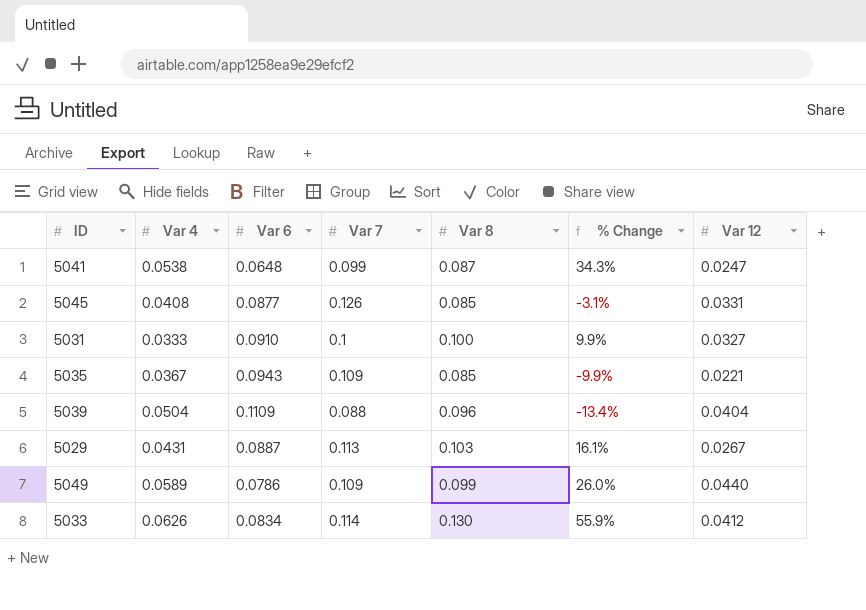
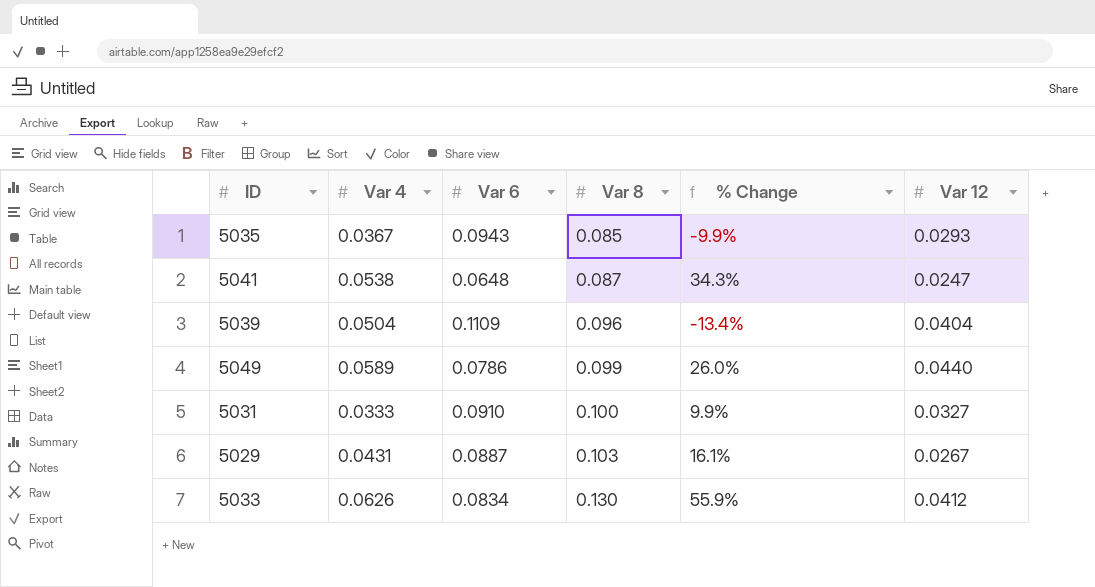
row order: none -> Var 8 ascending
column Var 7 | position: 4 -> none
row 5045: 0.0408 | 0.0877 | 0.126 | 0.085 | -3.1% | 0.0331 -> none
5035 | Var 12: 0.0221 -> 0.0293

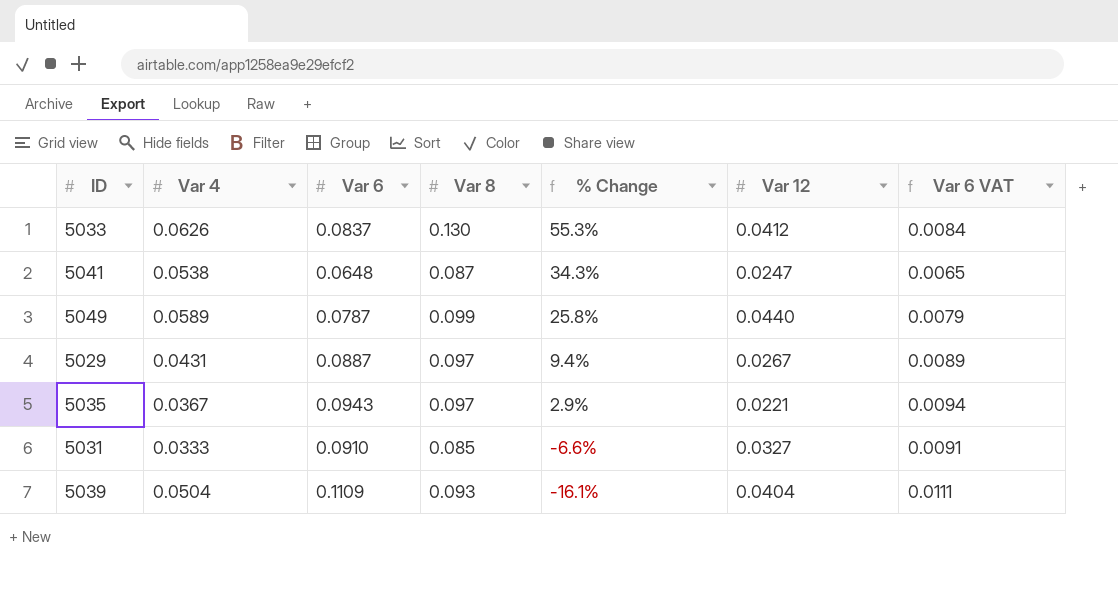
row order: Var 8 ascending -> % Change descending
column Var 6 VAT | formula: none -> [Var 6] * 0.1
5033 | Var 6: 0.0834 -> 0.0837
5033 | % Change: 55.9% -> 55.3%
5049 | Var 6: 0.0786 -> 0.0787
5049 | % Change: 26.0% -> 25.8%
5029 | Var 8: 0.103 -> 0.097
5029 | % Change: 16.1% -> 9.4%
5035 | Var 8: 0.085 -> 0.097
5035 | % Change: -9.9% -> 2.9%
5035 | Var 12: 0.0293 -> 0.0221
5031 | Var 8: 0.100 -> 0.085
5031 | % Change: 9.9% -> -6.6%
5039 | Var 8: 0.096 -> 0.093
5039 | % Change: -13.4% -> -16.1%

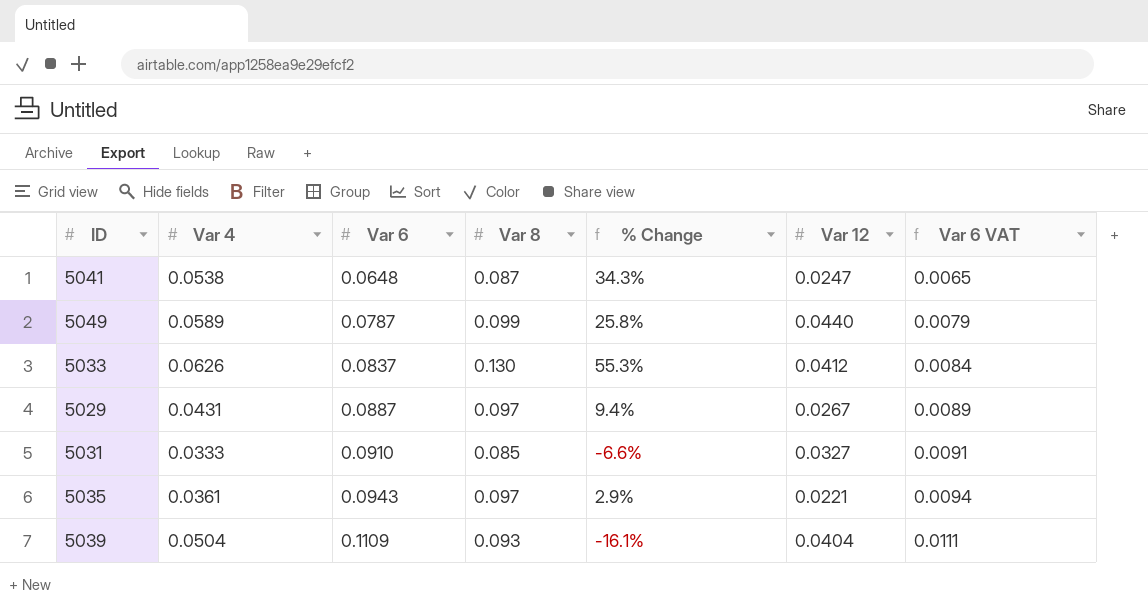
row order: % Change descending -> Var 6 ascending
5035 | Var 4: 0.0367 -> 0.0361

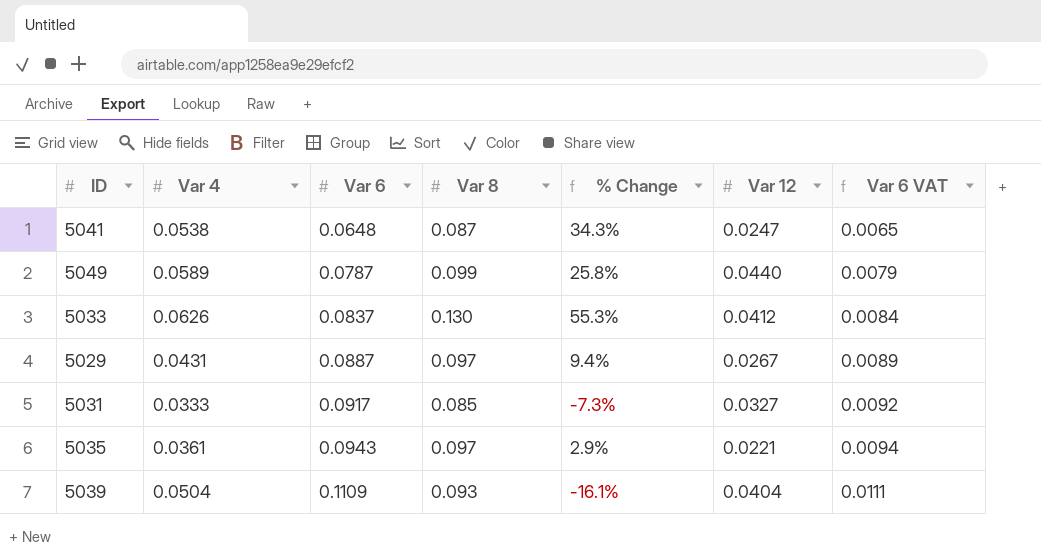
5031 | Var 6: 0.0910 -> 0.0917
5031 | % Change: -6.6% -> -7.3%
5031 | Var 6 VAT: 0.0091 -> 0.0092

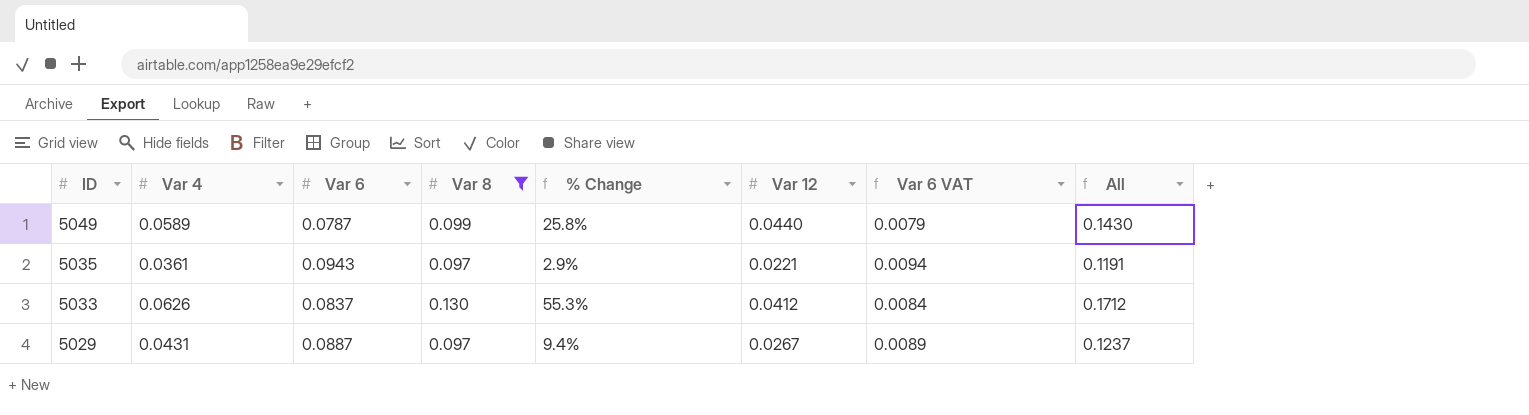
filter: none -> Var 8 >= 0.097
row order: Var 6 ascending -> ID descending
column All | formula: none -> [Var 8] + [Var 12]

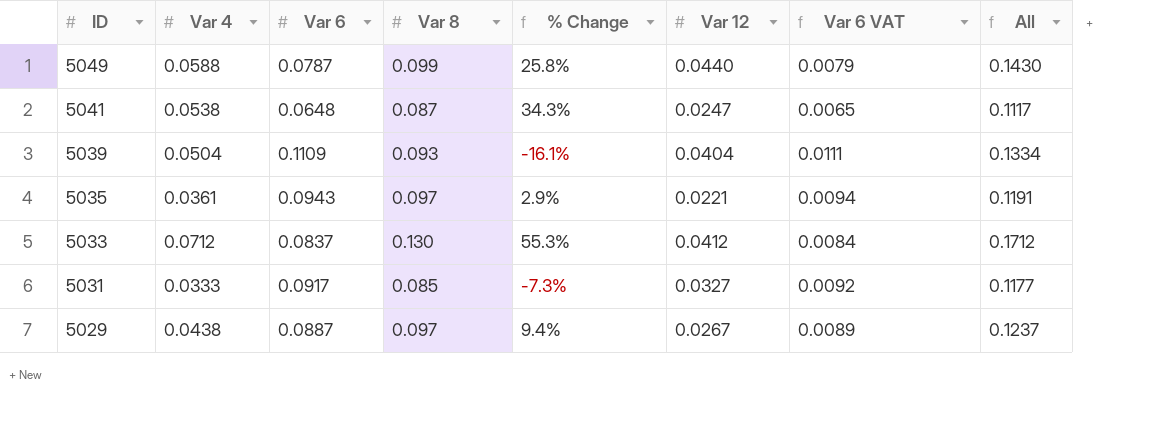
filter: Var 8 >= 0.097 -> none
5049 | Var 4: 0.0589 -> 0.0588
5033 | Var 4: 0.0626 -> 0.0712
5029 | Var 4: 0.0431 -> 0.0438

